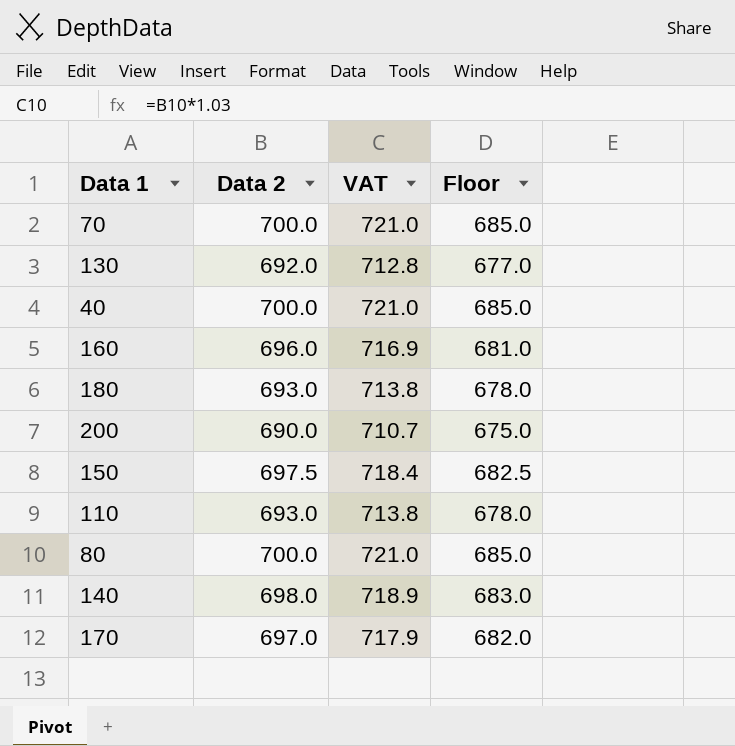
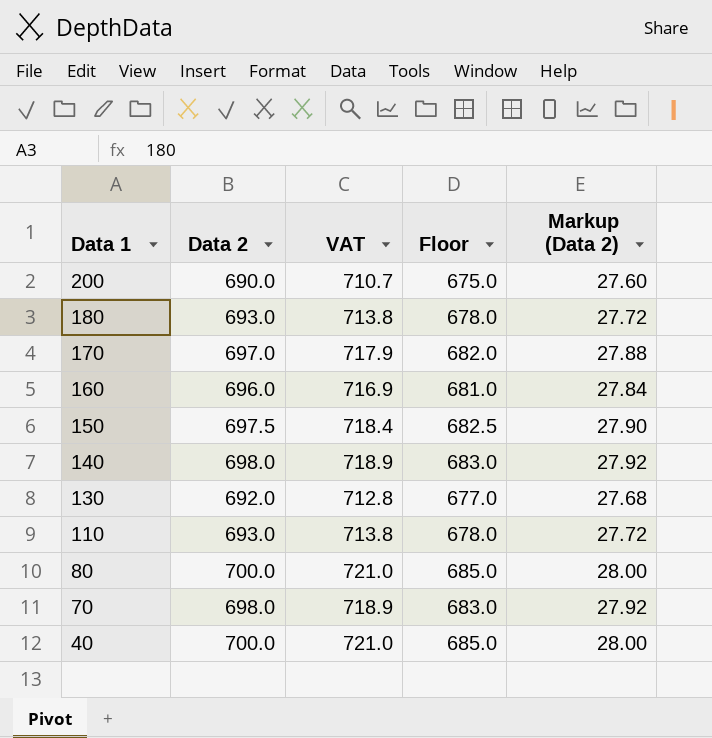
row order: none -> Data 1 descending
column Markup (Data 2) | formula: none -> [Data 2] * 0.04
70 | Data 2: 700.0 -> 698.0
70 | VAT: 721.0 -> 718.9
70 | Floor: 685.0 -> 683.0

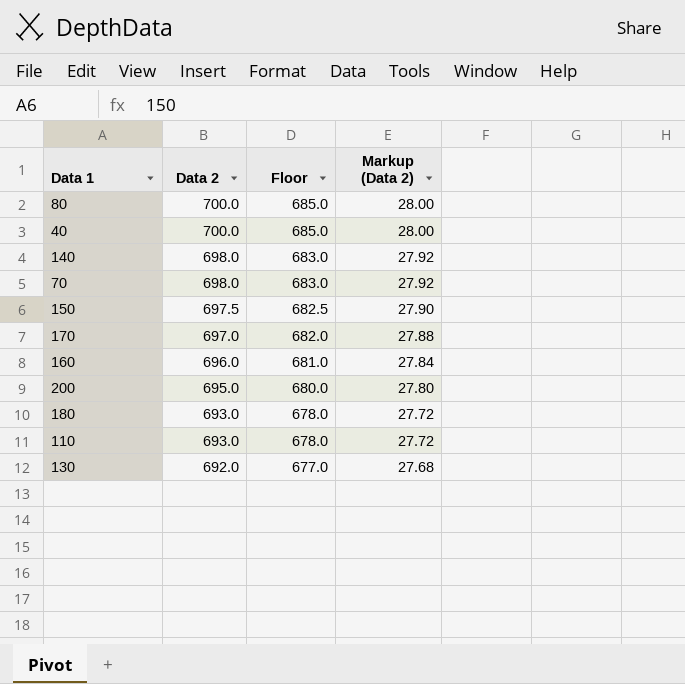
row order: Data 1 descending -> Data 2 descending
column VAT | formula: [Data 2] * 1.03 -> none
200 | Data 2: 690.0 -> 695.0
200 | Floor: 675.0 -> 680.0
200 | Markup (Data 2): 27.60 -> 27.80

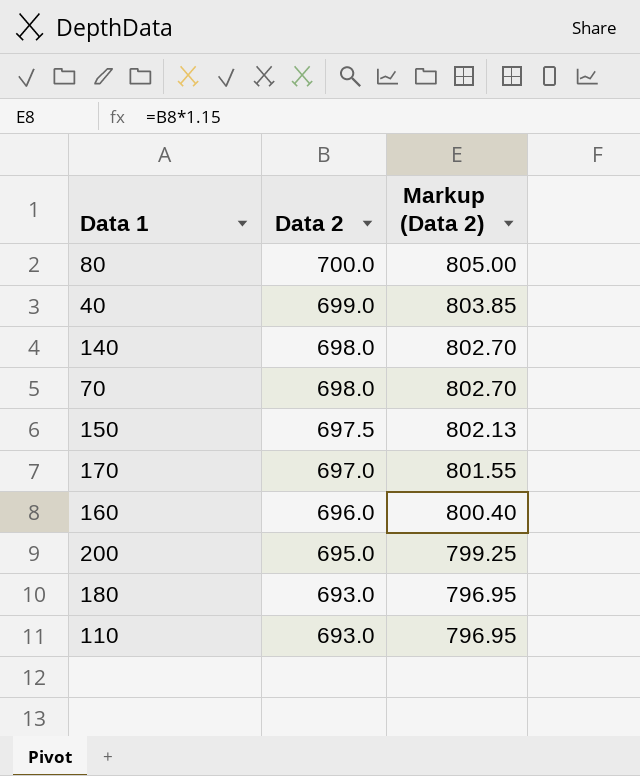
column Floor | formula: [Data 2] - 15 -> none
column Markup (Data 2) | formula: [Data 2] * 0.04 -> [Data 2] * 1.15
row 130: 692.0 | 677.0 | 27.68 -> none
40 | Data 2: 700.0 -> 699.0

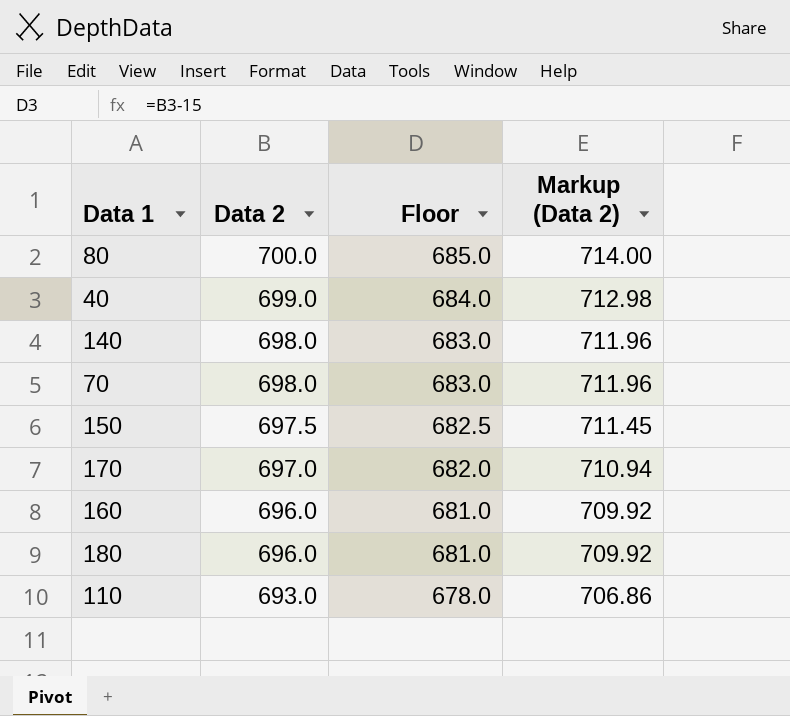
column Floor | formula: none -> [Data 2] - 15
column Markup (Data 2) | formula: [Data 2] * 1.15 -> [Data 2] * 1.02
row 200: 695.0 | 799.25 -> none
180 | Data 2: 693.0 -> 696.0

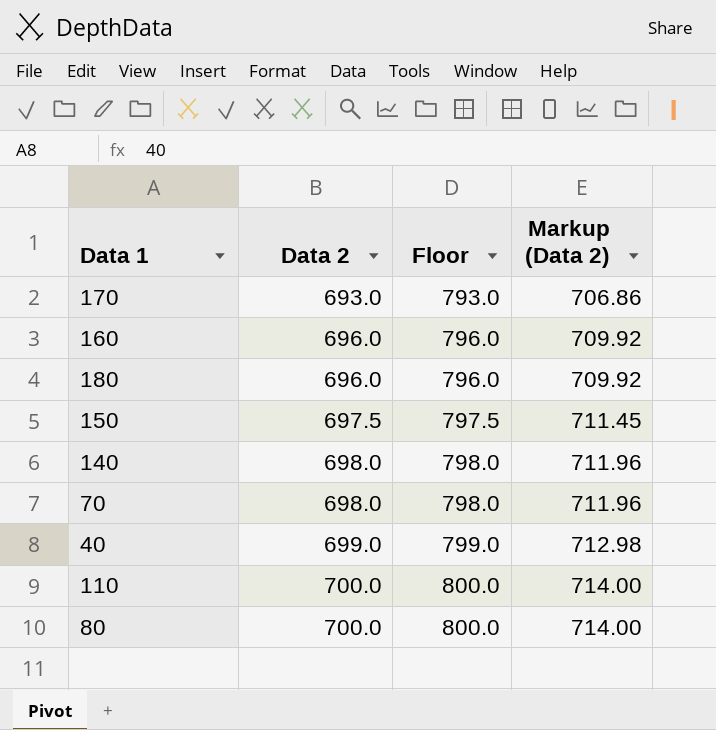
row order: Data 2 descending -> Data 2 ascending
column Floor | formula: [Data 2] - 15 -> [Data 2] + 100
170 | Data 2: 697.0 -> 693.0
170 | Markup (Data 2): 710.94 -> 706.86
110 | Data 2: 693.0 -> 700.0
110 | Markup (Data 2): 706.86 -> 714.00

